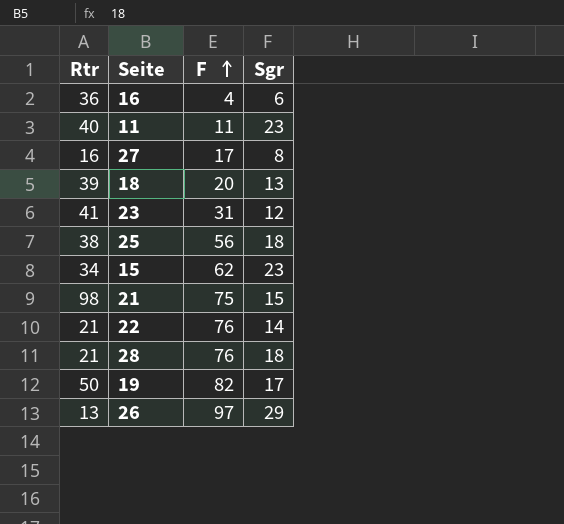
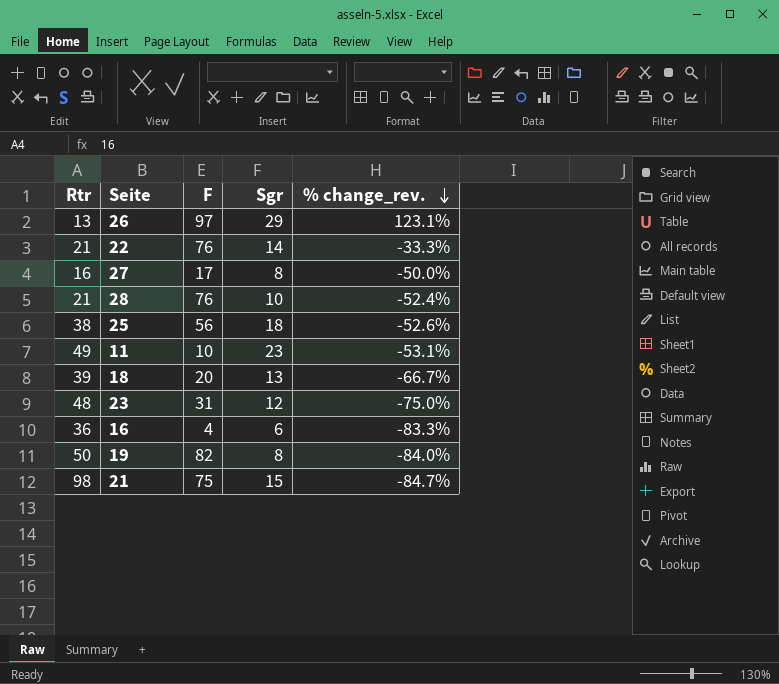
row order: F ascending -> % change_rev. descending
column % change_rev. | formula: none -> ([Sgr] - [Rtr]) / [Rtr]
row 15: 34 | 62 | 23 -> none
28 | Sgr: 18 -> 10
11 | Rtr: 40 -> 49
11 | F: 11 -> 10
23 | Rtr: 41 -> 48
19 | Sgr: 17 -> 8

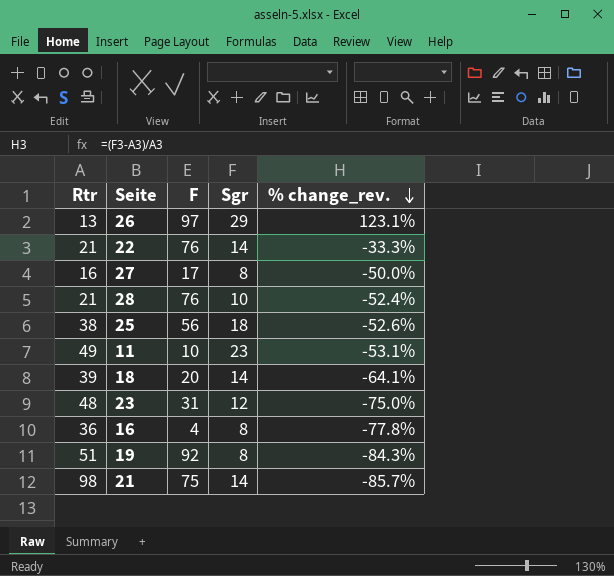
18 | Sgr: 13 -> 14
18 | % change_rev.: -66.7% -> -64.1%
16 | Sgr: 6 -> 8
16 | % change_rev.: -83.3% -> -77.8%
19 | Rtr: 50 -> 51
19 | F: 82 -> 92
19 | % change_rev.: -84.0% -> -84.3%
21 | Sgr: 15 -> 14
21 | % change_rev.: -84.7% -> -85.7%

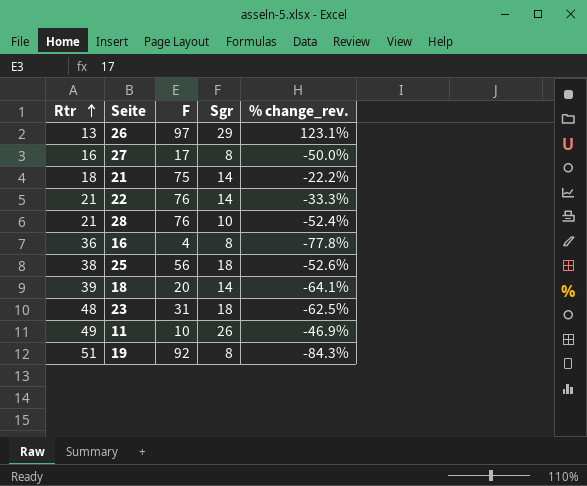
row order: % change_rev. descending -> Rtr ascending
21 | Rtr: 98 -> 18
21 | % change_rev.: -85.7% -> -22.2%
23 | Sgr: 12 -> 18
23 | % change_rev.: -75.0% -> -62.5%
11 | Sgr: 23 -> 26
11 | % change_rev.: -53.1% -> -46.9%

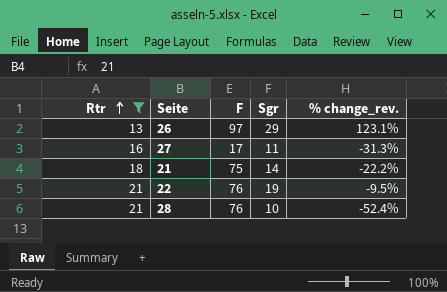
filter: none -> Rtr <= 21
27 | Sgr: 8 -> 11
27 | % change_rev.: -50.0% -> -31.3%
22 | Sgr: 14 -> 19
22 | % change_rev.: -33.3% -> -9.5%

